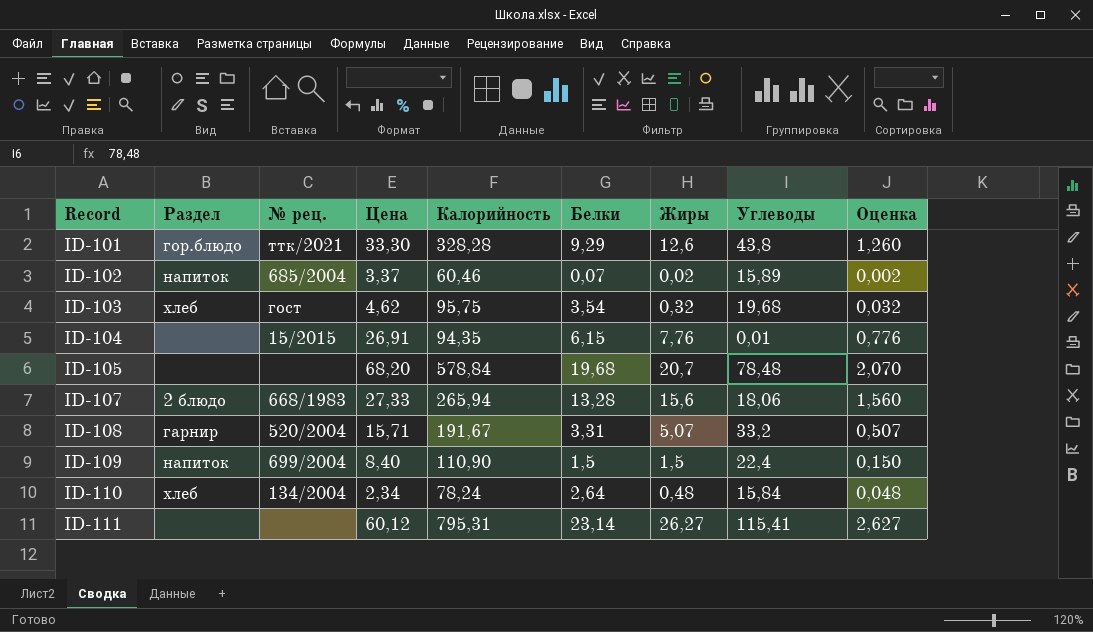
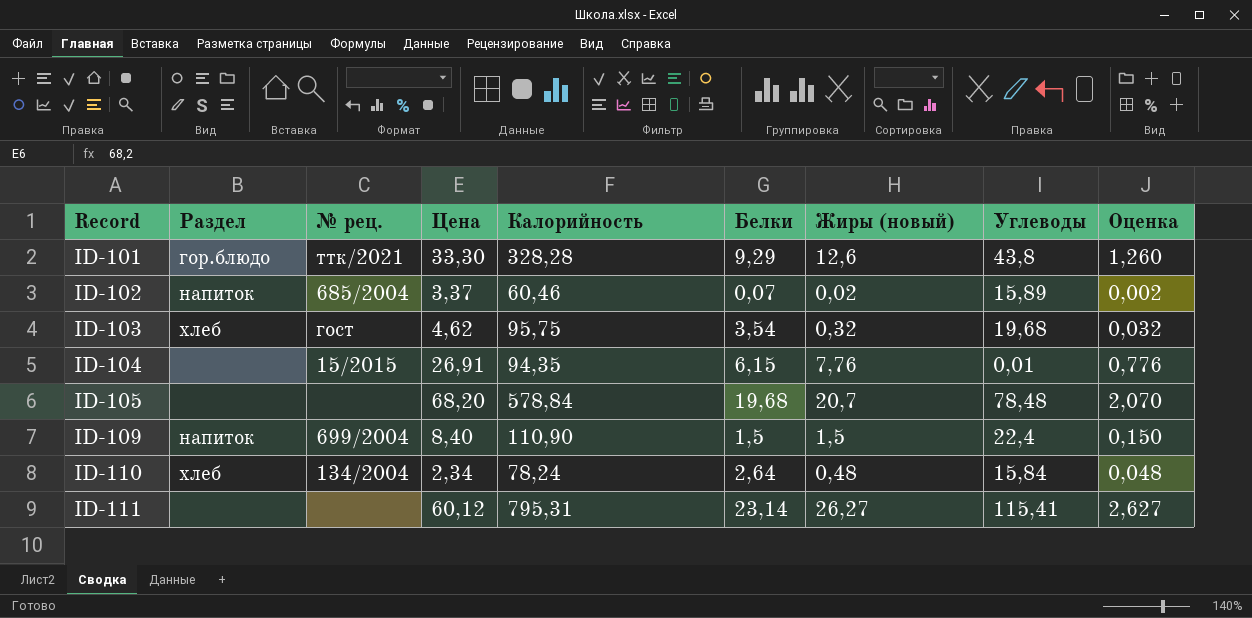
column name: Жиры -> Жиры (новый)
row ID-107: 2 блюдо | 668/1983 | 27,33 | 265,94 | 13,28 | 15,6 | 18,06 | 1,560 -> none
row ID-108: гарнир | 520/2004 | 15,71 | 191,67 | 3,31 | 5,07 | 33,2 | 0,507 -> none

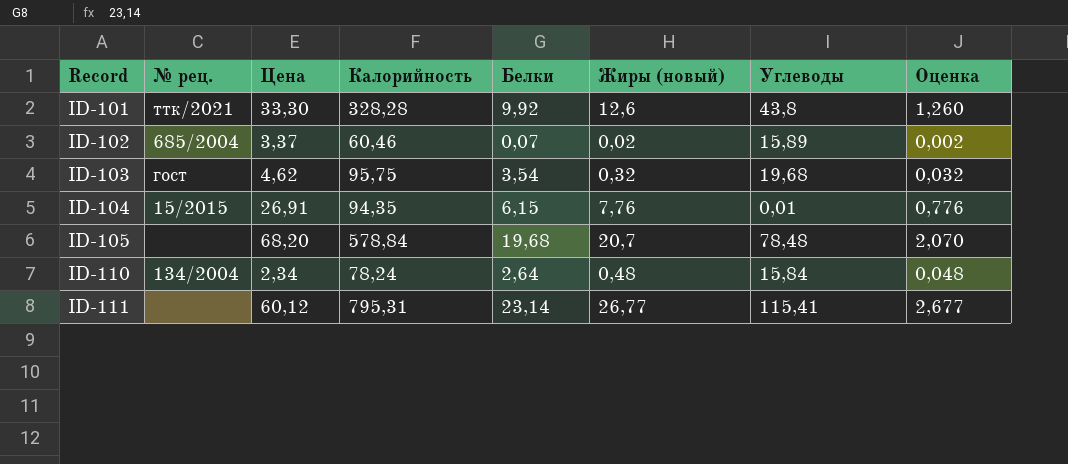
column Раздел | position: 2 -> none
row ID-109: напиток | 699/2004 | 8,40 | 110,90 | 1,5 | 1,5 | 22,4 | 0,150 -> none
ID-101 | Белки: 9,29 -> 9,92
ID-111 | Жиры (новый): 26,27 -> 26,77
ID-111 | Оценка: 2,627 -> 2,677

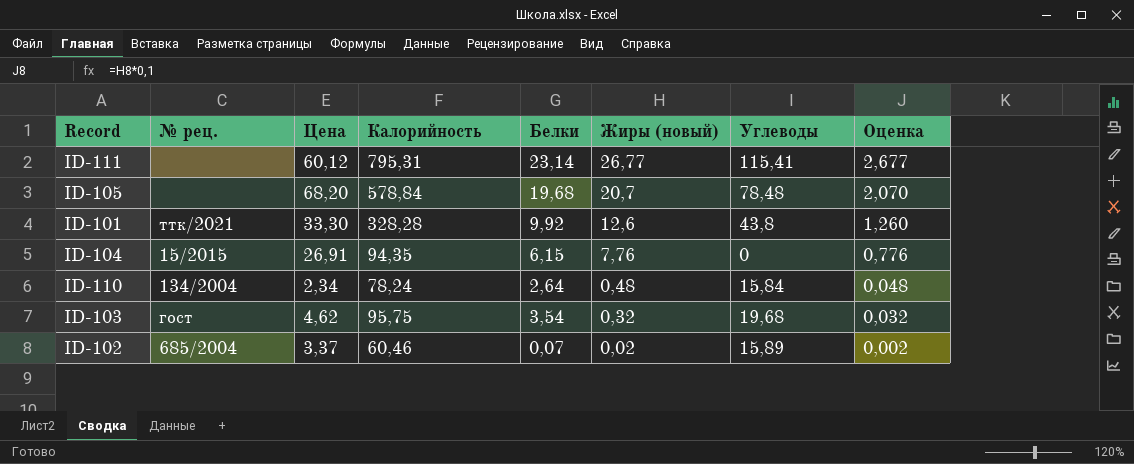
row order: Record ascending -> Жиры (новый) descending
ID-104 | Углеводы: 0,01 -> 0

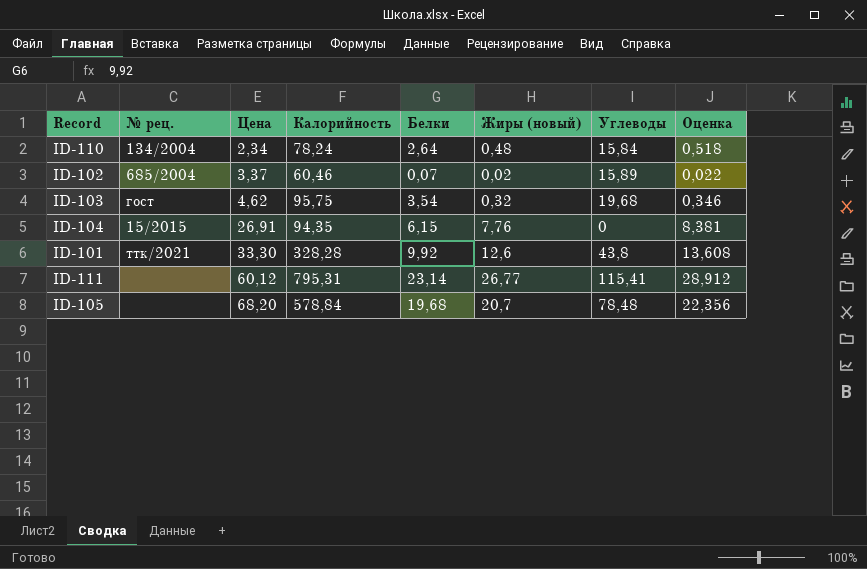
row order: Жиры (новый) descending -> Цена ascending
column Оценка | formula: [Жиры (новый)] * 0,1 -> [Жиры (новый)] * 1,08

